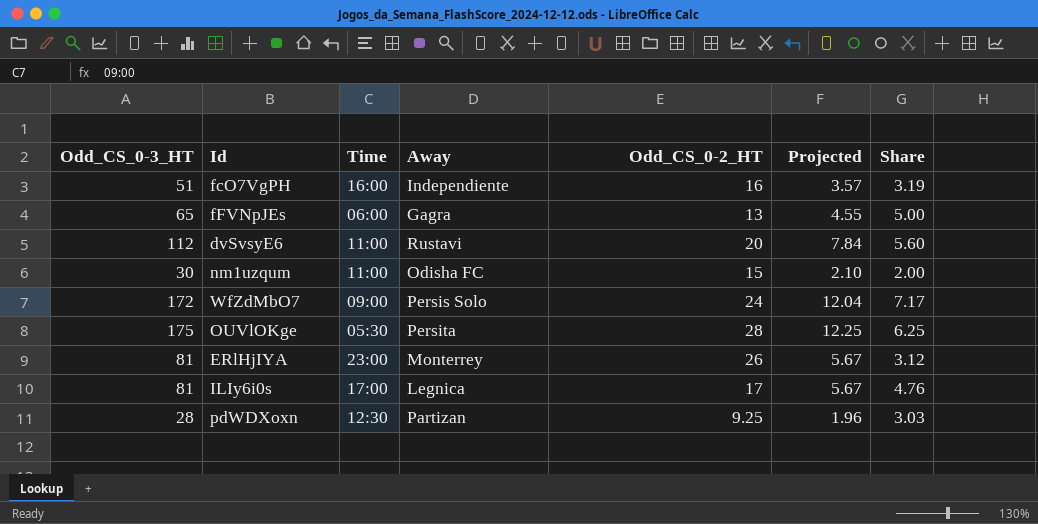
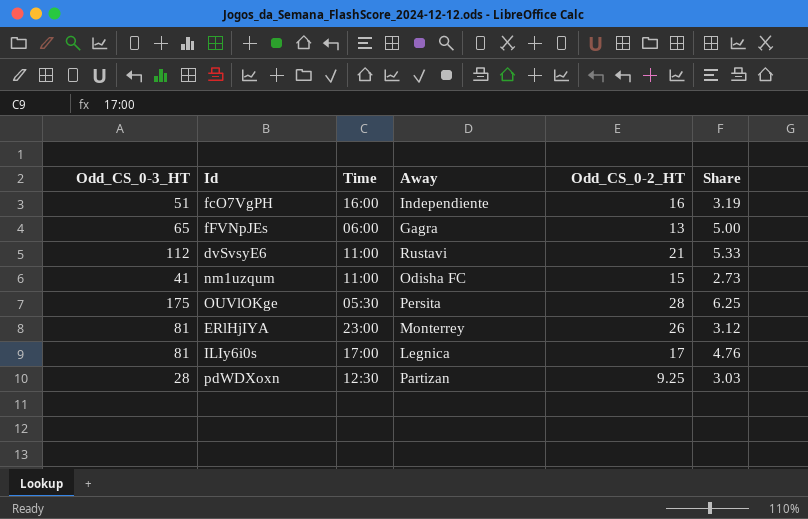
column Projected | formula: [Odd_CS_0-3_HT] * 0.07 -> none
row WfZdMbO7: 172 | 09:00 | Persis Solo | 24 | 12.04 | 7.17 -> none
dvSvsyE6 | Odd_CS_0-2_HT: 20 -> 21
dvSvsyE6 | Share: 5.60 -> 5.33
nm1uzqum | Odd_CS_0-3_HT: 30 -> 41
nm1uzqum | Share: 2.00 -> 2.73

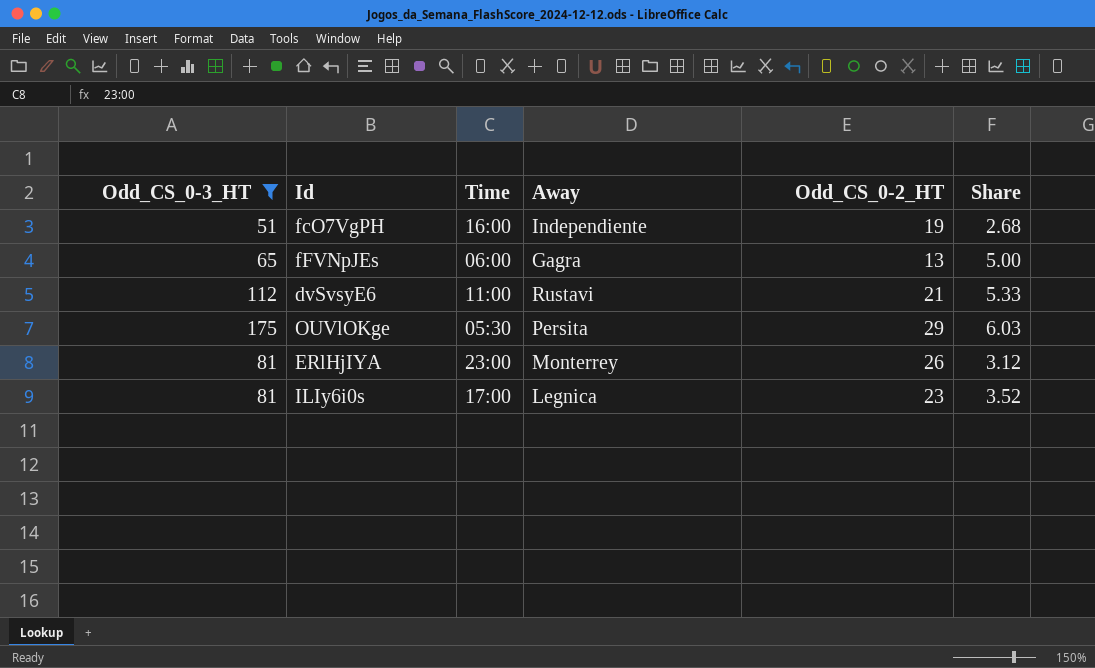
filter: none -> Odd_CS_0-3_HT >= 51
fcO7VgPH | Odd_CS_0-2_HT: 16 -> 19
fcO7VgPH | Share: 3.19 -> 2.68
OUVlOKge | Odd_CS_0-2_HT: 28 -> 29
OUVlOKge | Share: 6.25 -> 6.03
ILIy6i0s | Odd_CS_0-2_HT: 17 -> 23
ILIy6i0s | Share: 4.76 -> 3.52

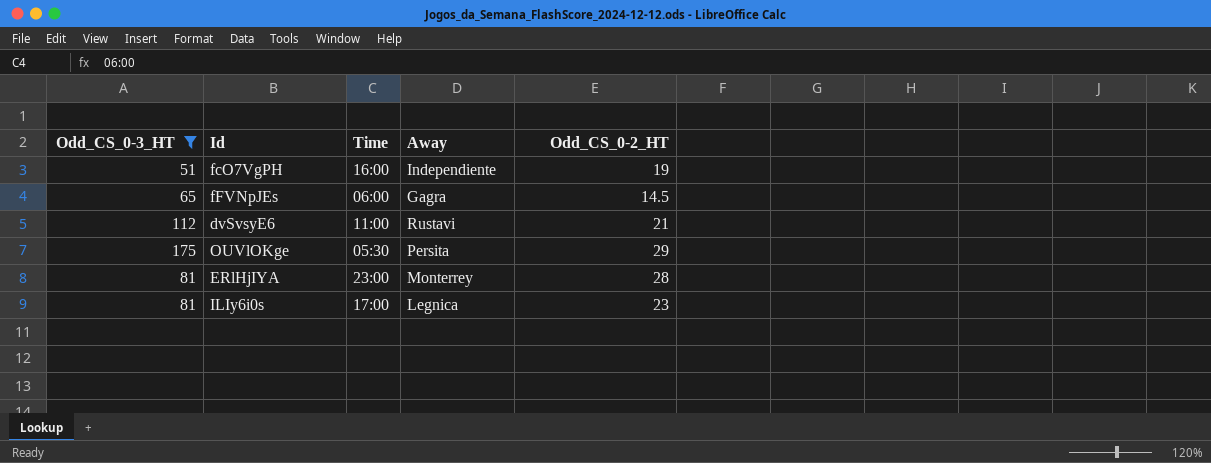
column Share | formula: [Odd_CS_0-3_HT] / [Odd_CS_0-2_HT] -> none
fFVNpJEs | Odd_CS_0-2_HT: 13 -> 14.5
ERlHjIYA | Odd_CS_0-2_HT: 26 -> 28

